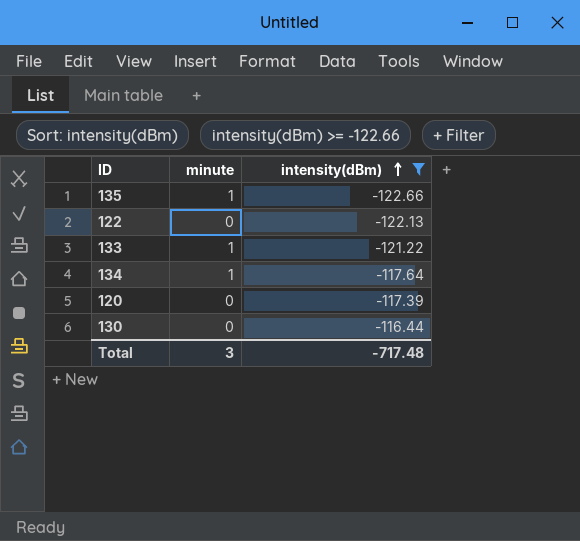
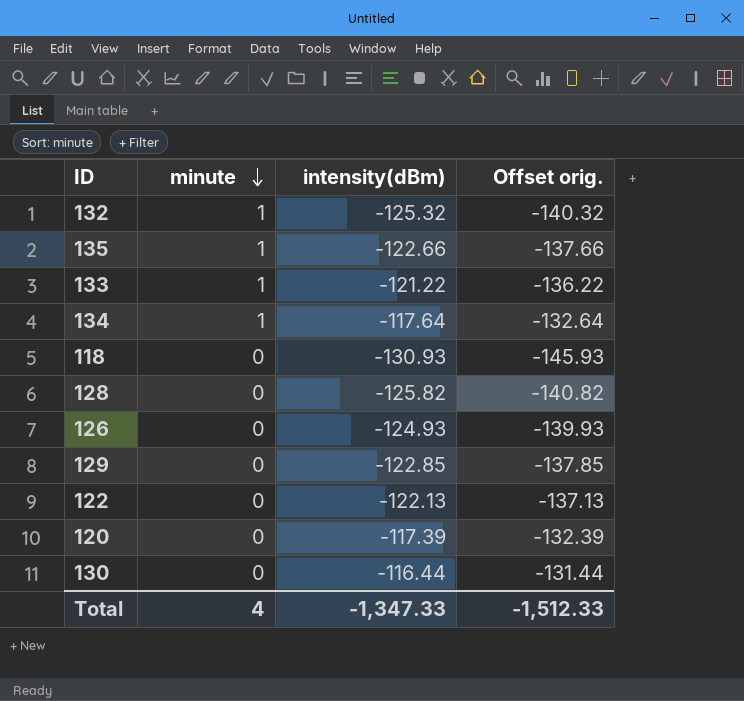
filter: intensity(dBm) >= -122.66 -> none
row order: intensity(dBm) ascending -> minute descending
column Offset orig. | formula: none -> [intensity(dBm)] - 15
Total | minute: 3 -> 4
Total | intensity(dBm): -717.48 -> -1,347.33

